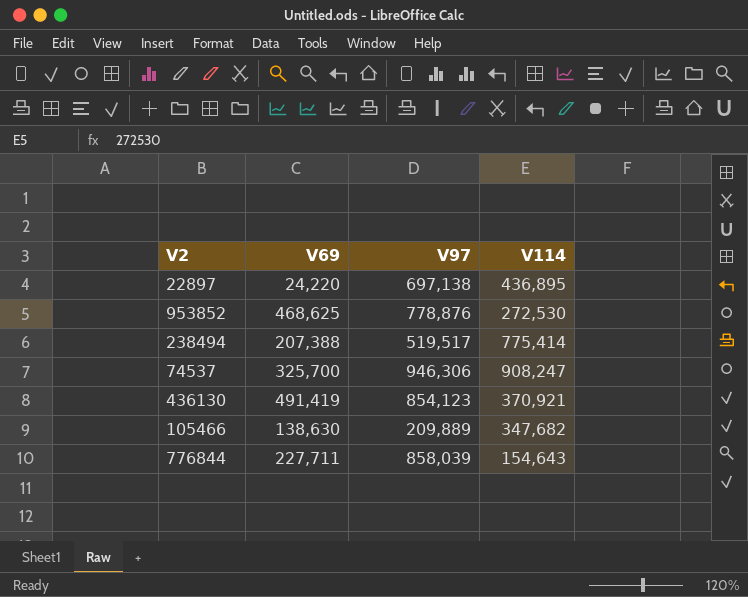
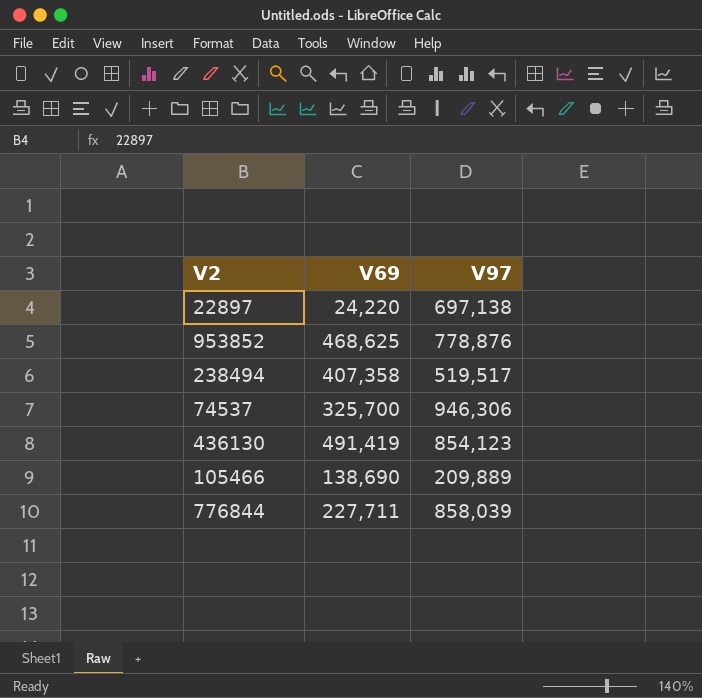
column V114 | position: 4 -> none
238494 | V69: 207,388 -> 407,358
105466 | V69: 138,630 -> 138,690

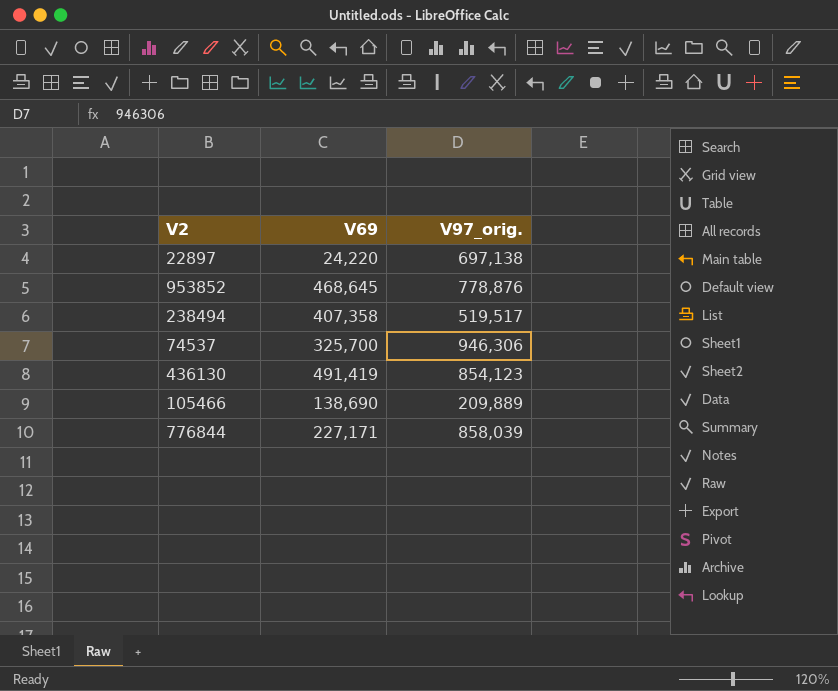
column name: V97 -> V97_orig.
953852 | V69: 468,625 -> 468,645
776844 | V69: 227,711 -> 227,171

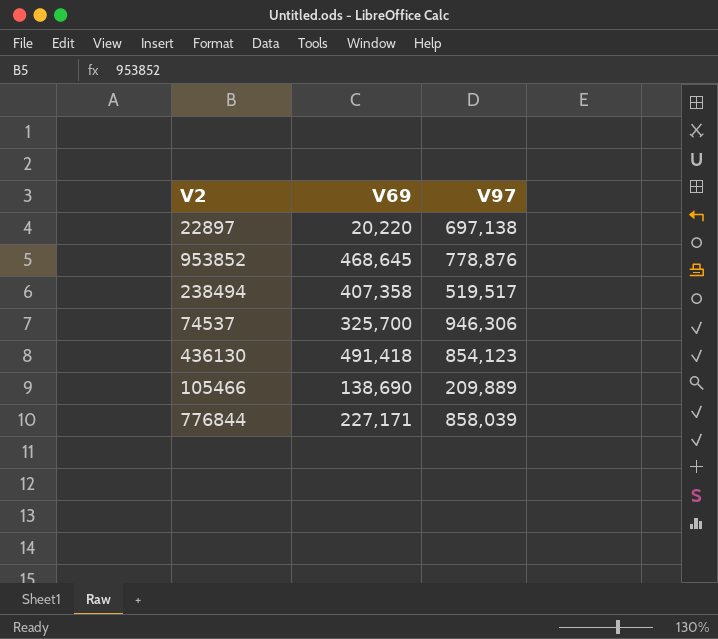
column name: V97_orig. -> V97
22897 | V69: 24,220 -> 20,220
436130 | V69: 491,419 -> 491,418

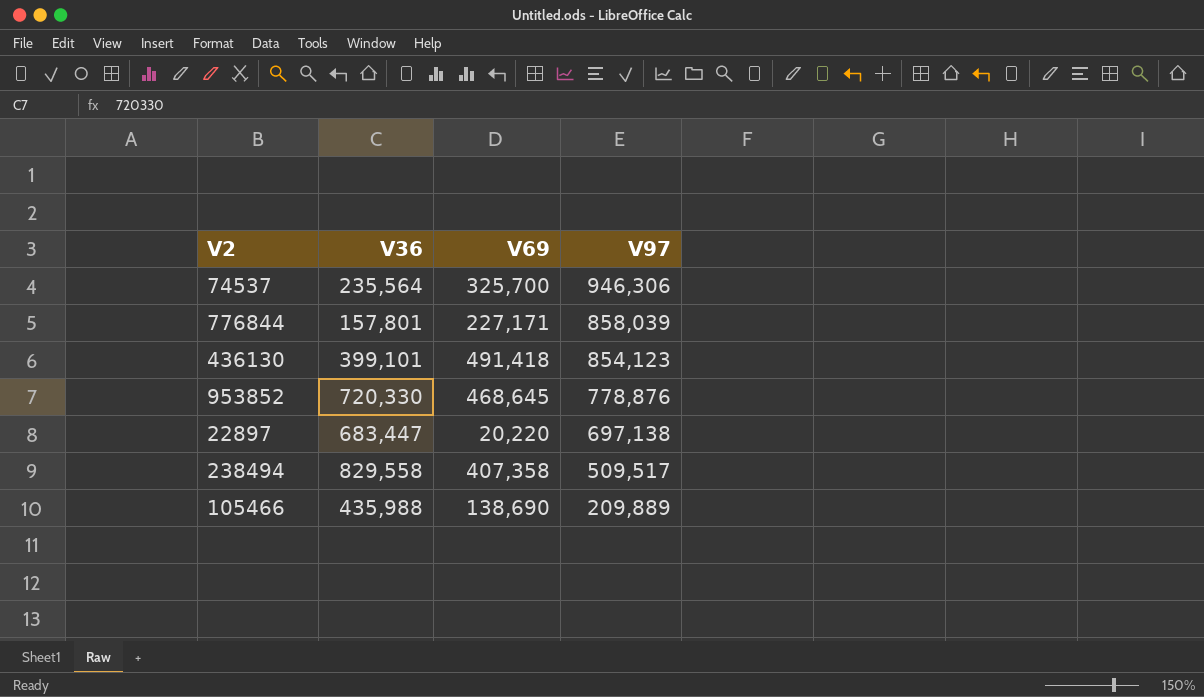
row order: none -> V97 descending
column V36 | position: none -> 2
238494 | V97: 519,517 -> 509,517

